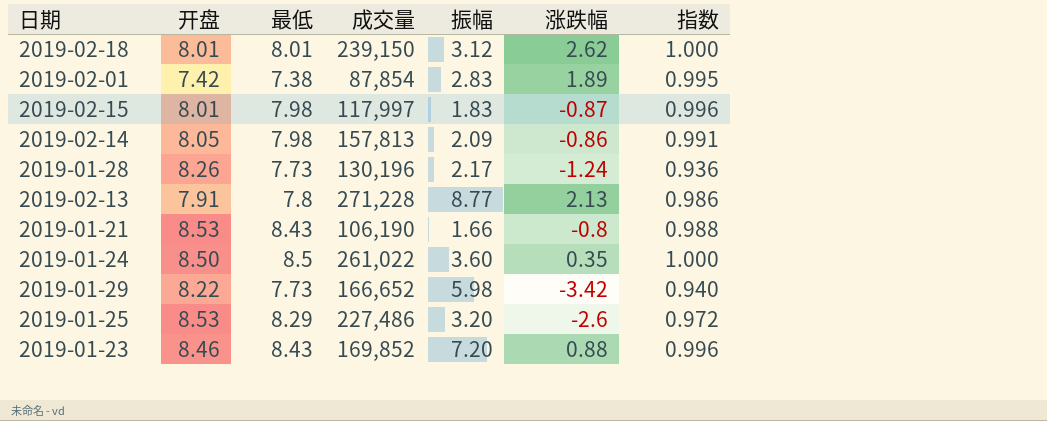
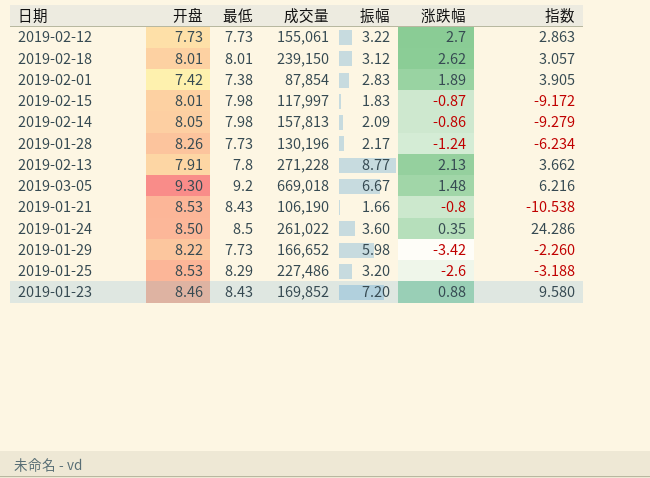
column 指数 | formula: [最低] / [开盘] -> [最低] / [涨跌幅]
row 2019-02-12: none -> 7.73 | 7.73 | 155,061 | 3.22 | 2.7 | 2.863
row 2019-03-05: none -> 9.30 | 9.2 | 669,018 | 6.67 | 1.48 | 6.216

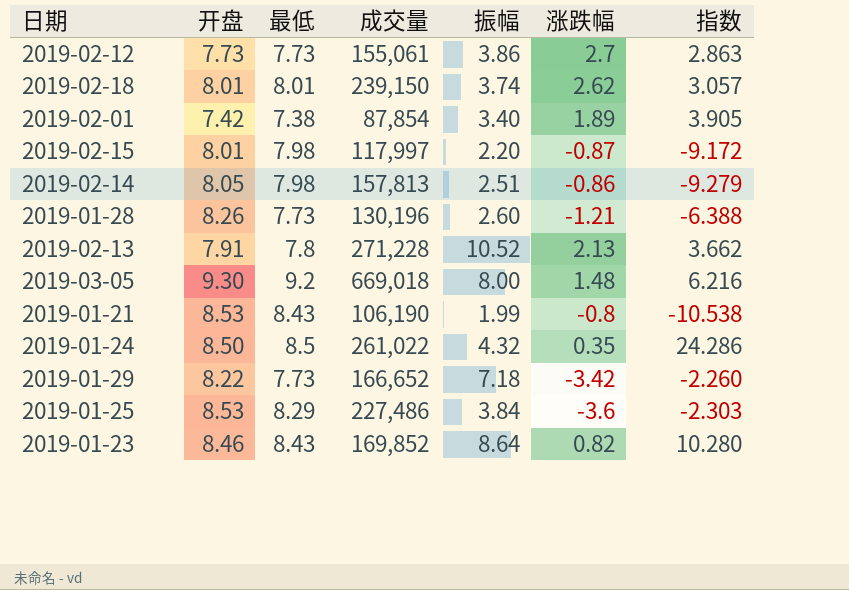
2019-02-12 | 振幅: 3.22 -> 3.86
2019-02-18 | 振幅: 3.12 -> 3.74
2019-02-01 | 振幅: 2.83 -> 3.40
2019-02-15 | 振幅: 1.83 -> 2.20
2019-02-14 | 振幅: 2.09 -> 2.51
2019-01-28 | 振幅: 2.17 -> 2.60
2019-01-28 | 涨跌幅: -1.24 -> -1.21
2019-01-28 | 指数: -6.234 -> -6.388
2019-02-13 | 振幅: 8.77 -> 10.52
2019-03-05 | 振幅: 6.67 -> 8.00
2019-01-21 | 振幅: 1.66 -> 1.99
2019-01-24 | 振幅: 3.60 -> 4.32
2019-01-29 | 振幅: 5.98 -> 7.18
2019-01-25 | 振幅: 3.20 -> 3.84
2019-01-25 | 涨跌幅: -2.6 -> -3.6
2019-01-25 | 指数: -3.188 -> -2.303
2019-01-23 | 振幅: 7.20 -> 8.64
2019-01-23 | 涨跌幅: 0.88 -> 0.82
2019-01-23 | 指数: 9.580 -> 10.280

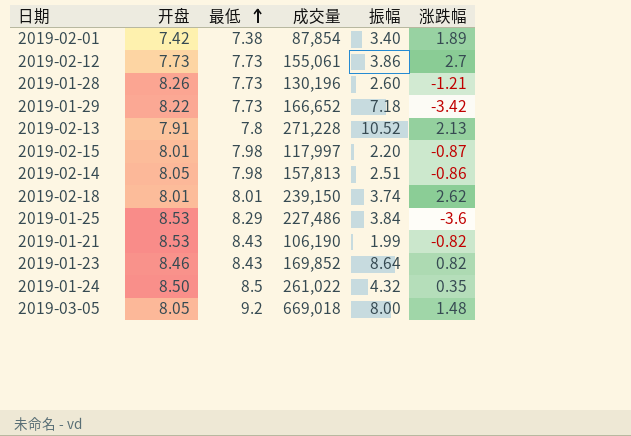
row order: none -> 最低 ascending
column 指数 | formula: [最低] / [涨跌幅] -> none
2019-01-21 | 涨跌幅: -0.8 -> -0.82
2019-03-05 | 开盘: 9.30 -> 8.05

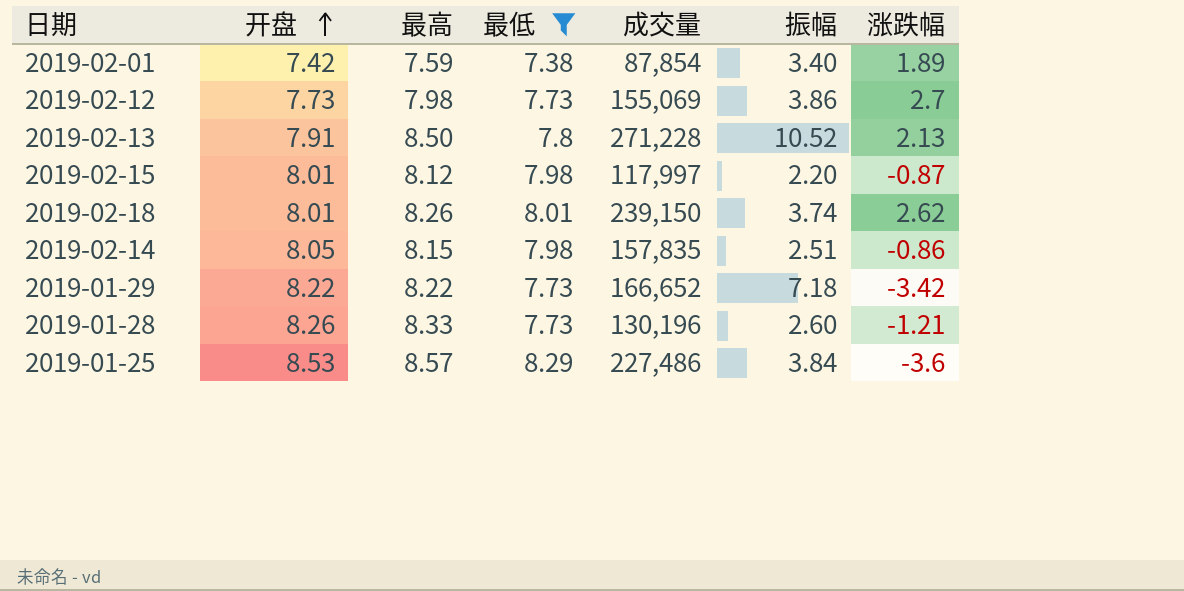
filter: none -> 最低 <= 8.29
row order: 最低 ascending -> 开盘 ascending
column 最高 | position: none -> 3
2019-02-12 | 成交量: 155,061 -> 155,069
2019-02-14 | 成交量: 157,813 -> 157,835

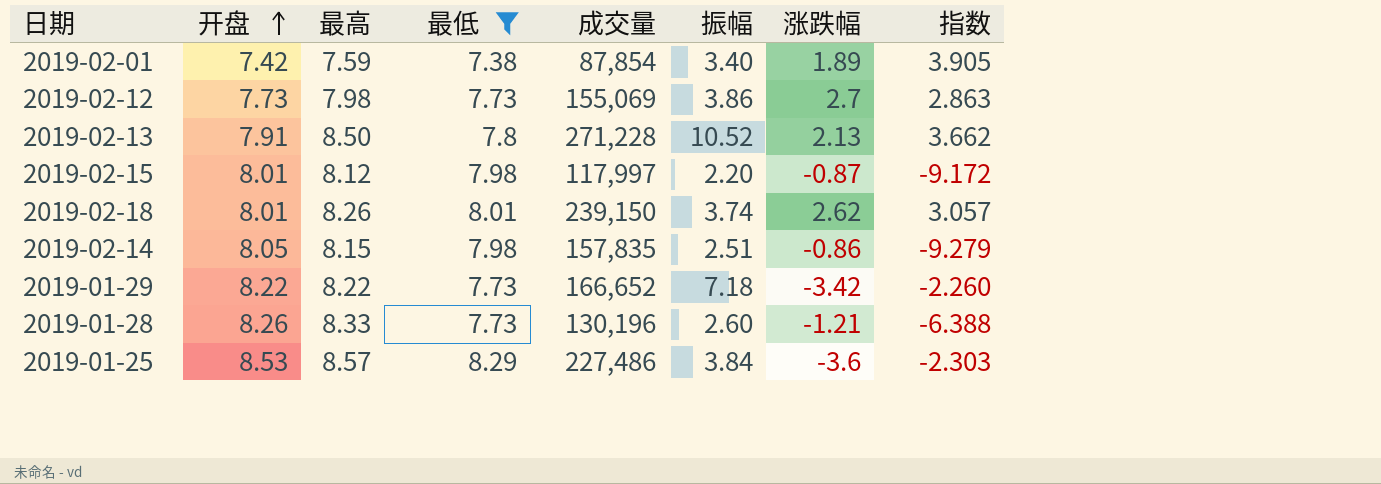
column 指数 | formula: none -> [最低] / [涨跌幅]

